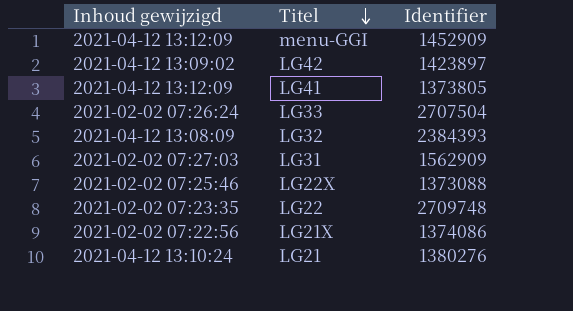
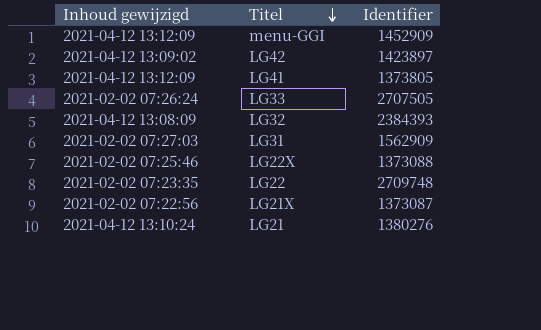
LG33 | Identifier: 2707504 -> 2707505
LG21X | Identifier: 1374086 -> 1373087

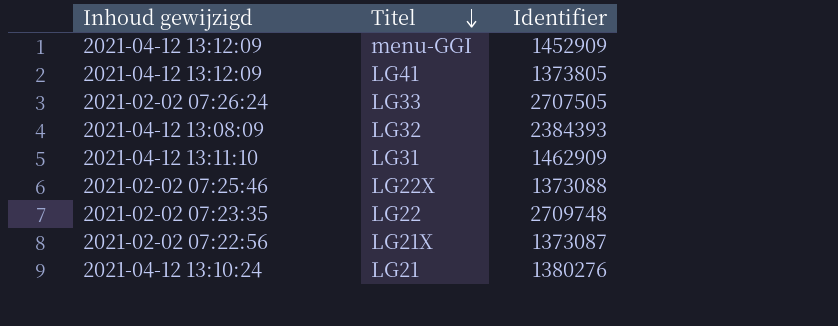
row LG42: 2021-04-12 13:09:02 | 1423897 -> none
LG31 | Inhoud gewijzigd: 2021-02-02 07:27:03 -> 2021-04-12 13:11:10
LG31 | Identifier: 1562909 -> 1462909

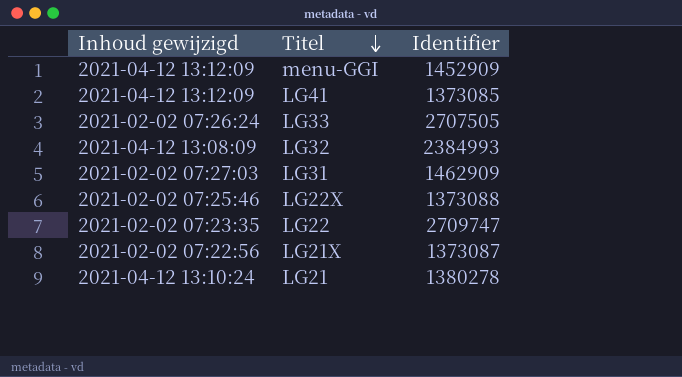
LG41 | Identifier: 1373805 -> 1373085
LG32 | Identifier: 2384393 -> 2384993
LG31 | Inhoud gewijzigd: 2021-04-12 13:11:10 -> 2021-02-02 07:27:03
LG22 | Identifier: 2709748 -> 2709747
LG21 | Identifier: 1380276 -> 1380278

